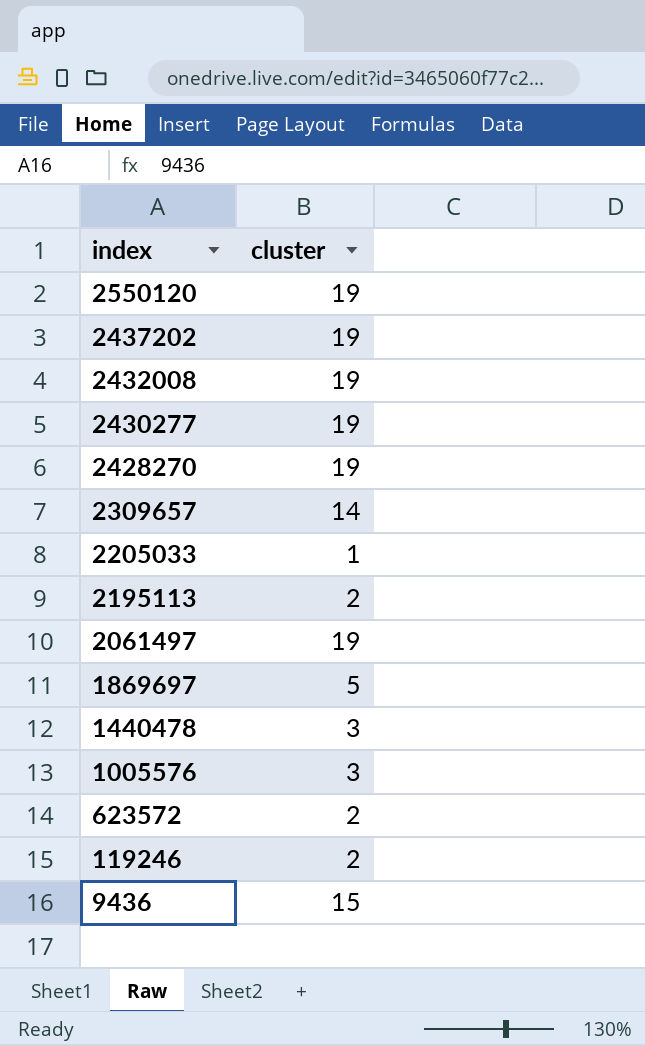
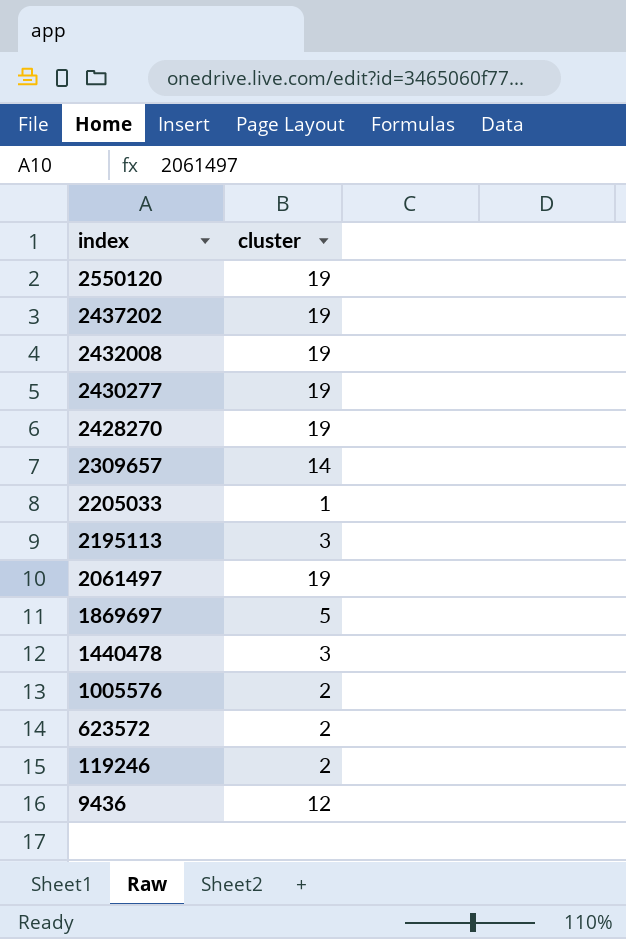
2195113 | cluster: 2 -> 3
1005576 | cluster: 3 -> 2
9436 | cluster: 15 -> 12

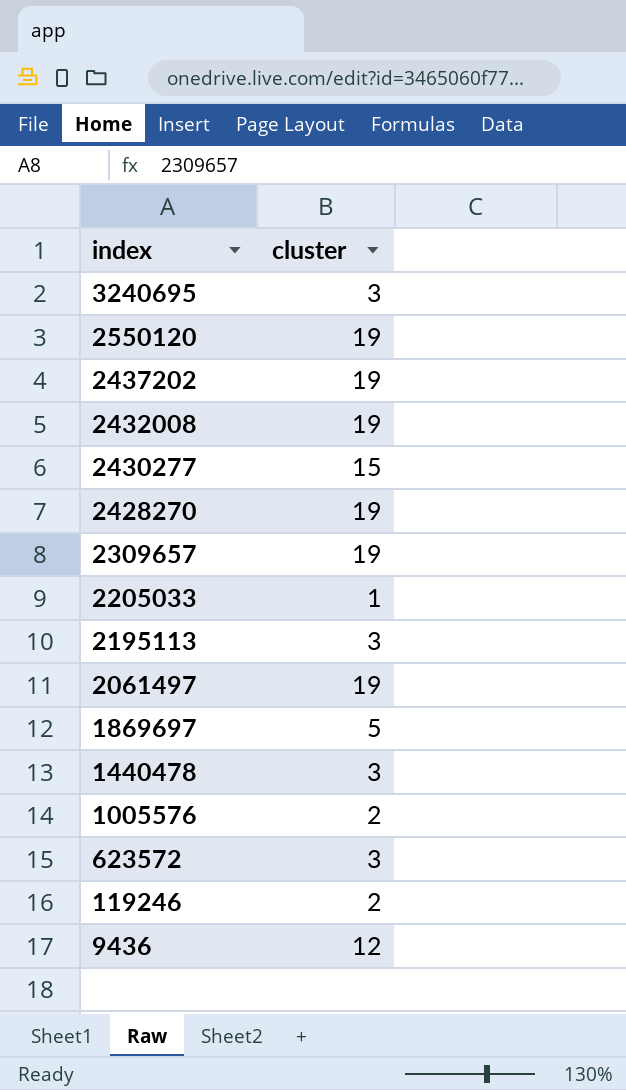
row 3240695: none -> 3
2430277 | cluster: 19 -> 15
2309657 | cluster: 14 -> 19
623572 | cluster: 2 -> 3

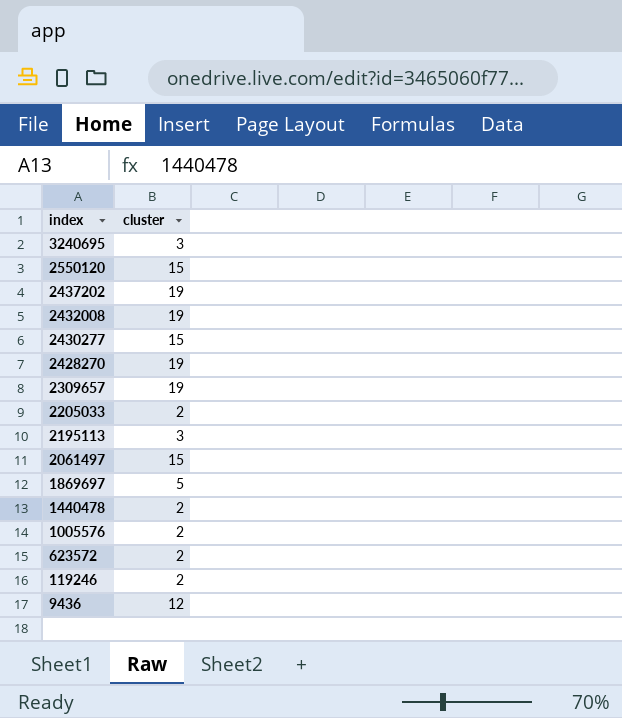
2550120 | cluster: 19 -> 15
2205033 | cluster: 1 -> 2
2061497 | cluster: 19 -> 15
1440478 | cluster: 3 -> 2
623572 | cluster: 3 -> 2

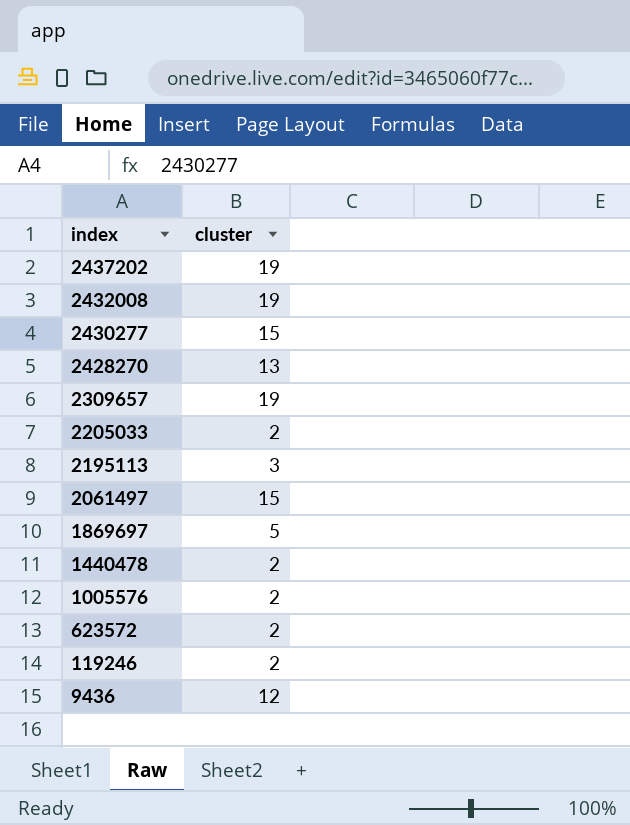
row 3240695: 3 -> none
row 2550120: 15 -> none
2428270 | cluster: 19 -> 13

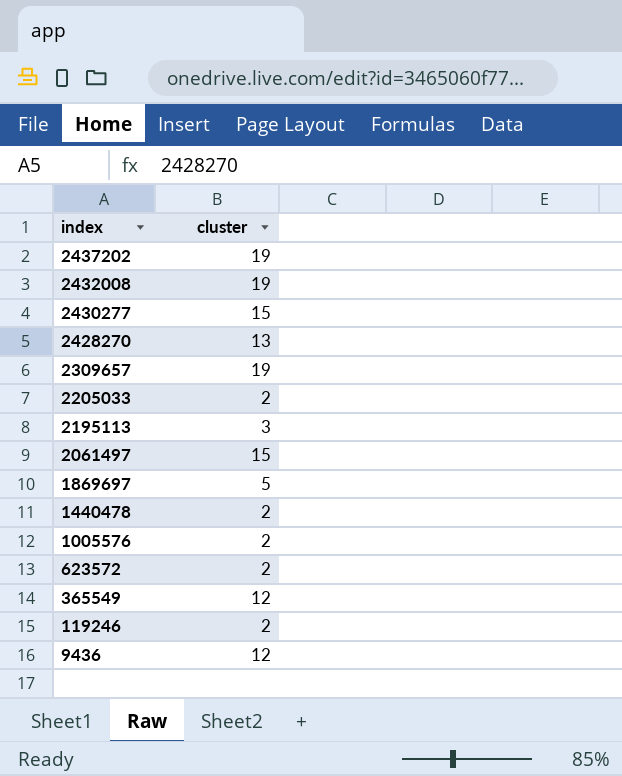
row 365549: none -> 12

